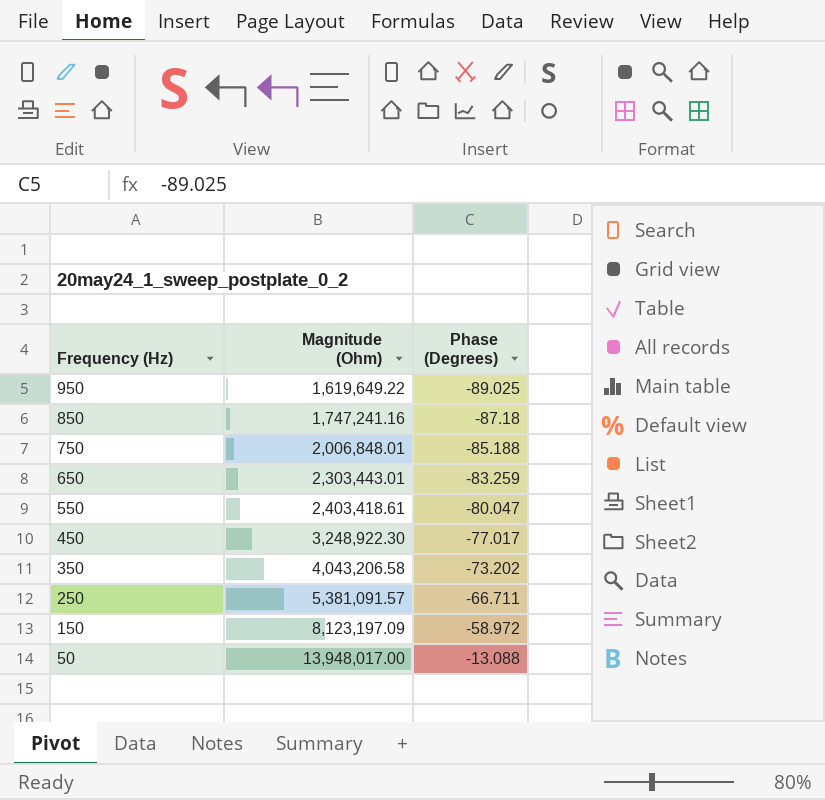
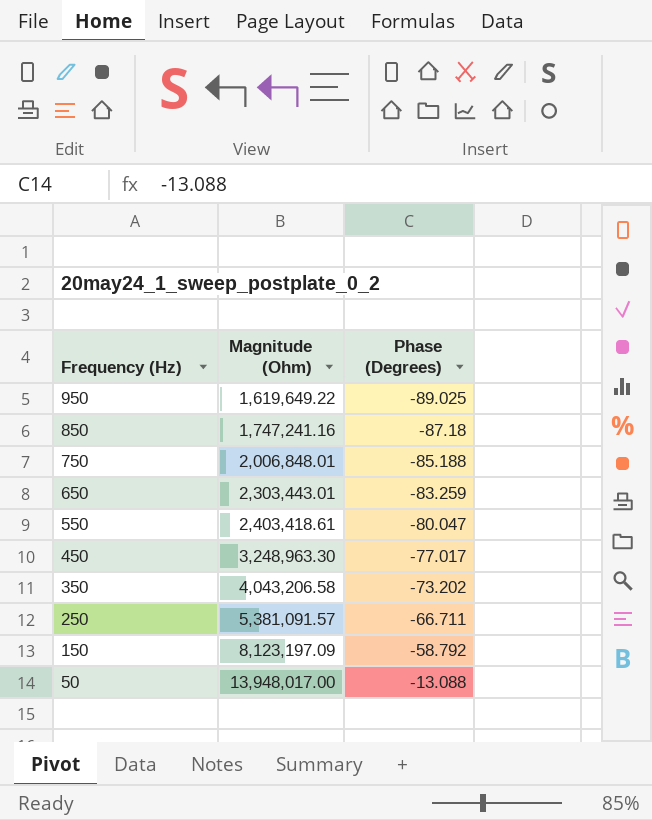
450 | Magnitude (Ohm): 3,248,922.30 -> 3,248,963.30
150 | Phase (Degrees): -58.972 -> -58.792

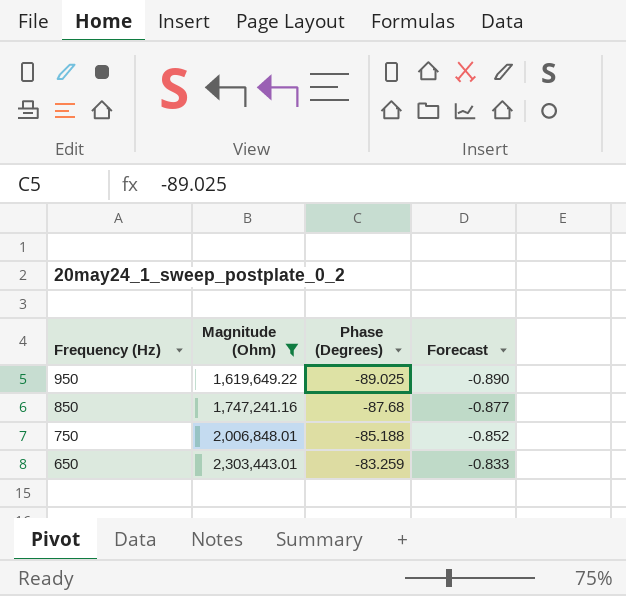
filter: none -> Magnitude (Ohm) <= 2,303,443.01
column Forecast | formula: none -> [Phase (Degrees)] * 0.01
850 | Phase (Degrees): -87.18 -> -87.68

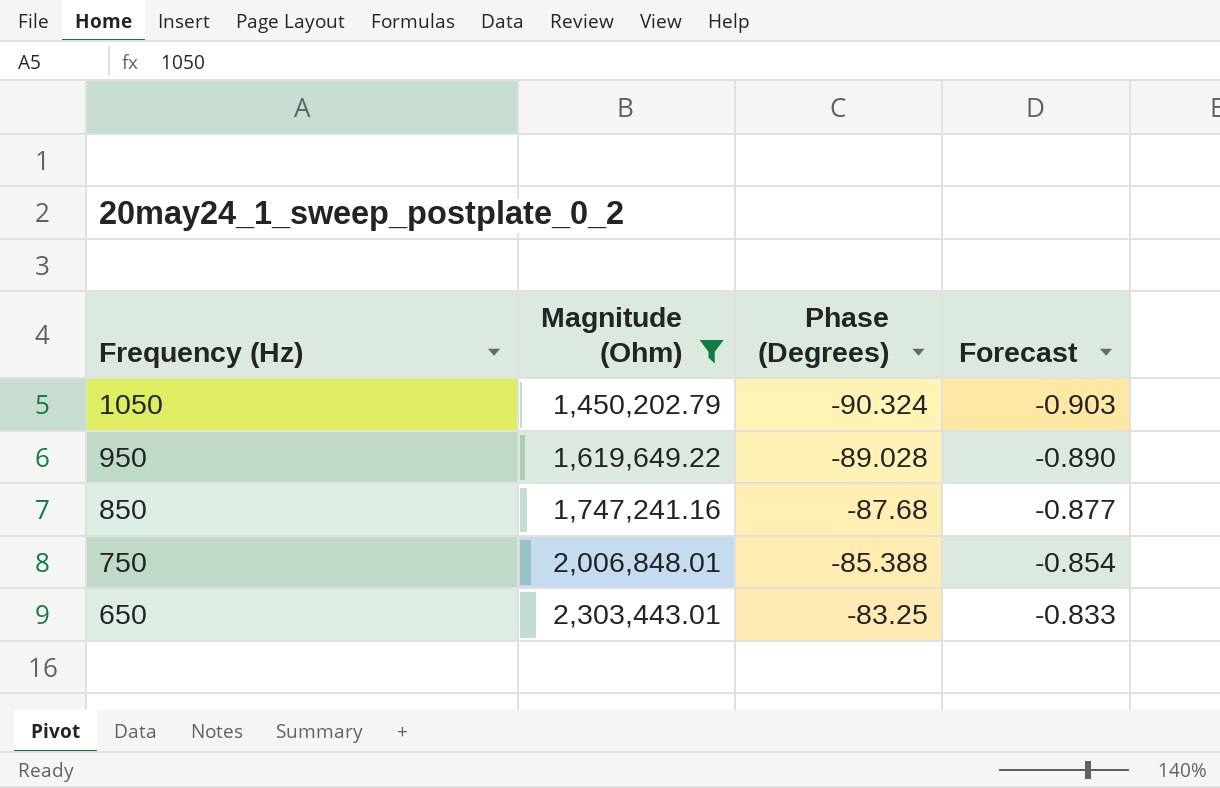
row 1050: none -> 1,450,202.79 | -90.324 | -0.903
950 | Phase (Degrees): -89.025 -> -89.028
750 | Phase (Degrees): -85.188 -> -85.388
750 | Forecast: -0.852 -> -0.854
650 | Phase (Degrees): -83.259 -> -83.25

